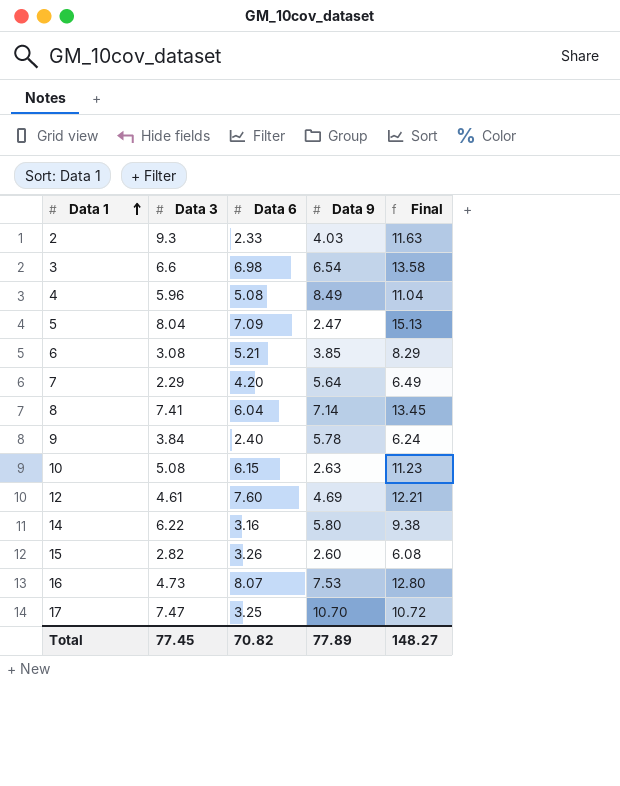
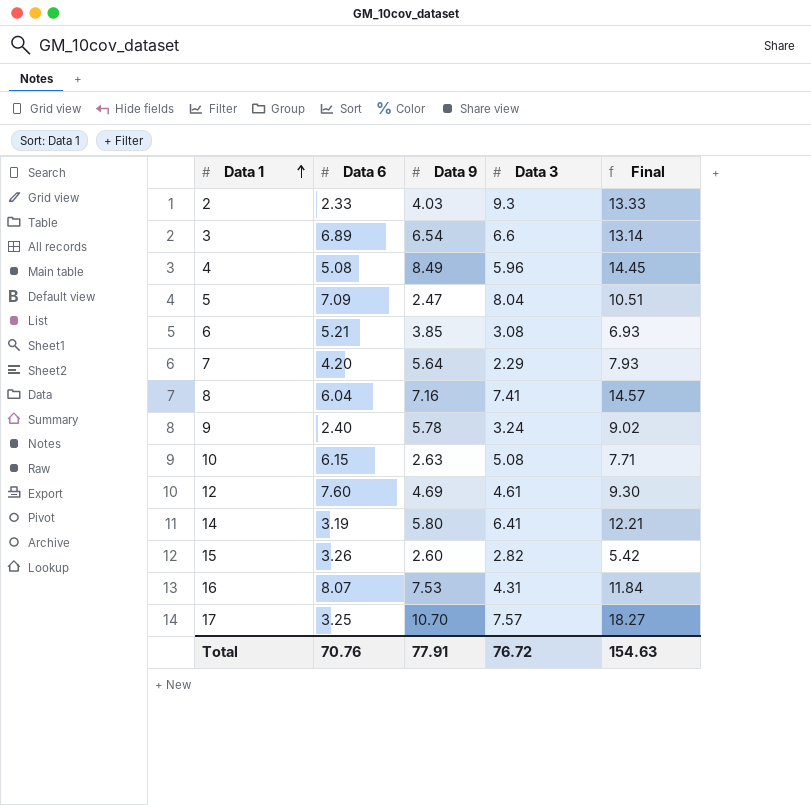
column Data 3 | position: 2 -> 4
column Final | formula: [Data 3] + [Data 6] -> [Data 9] + [Data 3]
3 | Data 6: 6.98 -> 6.89
8 | Data 9: 7.14 -> 7.16
9 | Data 3: 3.84 -> 3.24
14 | Data 6: 3.16 -> 3.19
14 | Data 3: 6.22 -> 6.41
16 | Data 3: 4.73 -> 4.31
17 | Data 3: 7.47 -> 7.57
Total | Data 6: 70.82 -> 70.76
Total | Data 9: 77.89 -> 77.91
Total | Data 3: 77.45 -> 76.72
Total | Final: 148.27 -> 154.63

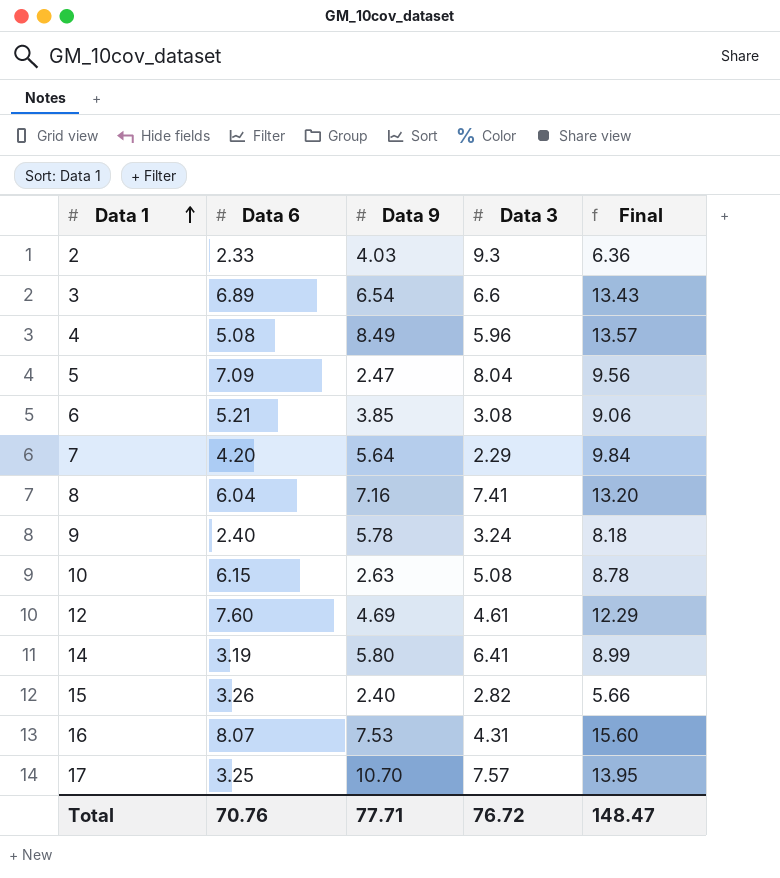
column Final | formula: [Data 9] + [Data 3] -> [Data 6] + [Data 9]
15 | Data 9: 2.60 -> 2.40
Total | Data 9: 77.91 -> 77.71
Total | Final: 154.63 -> 148.47

